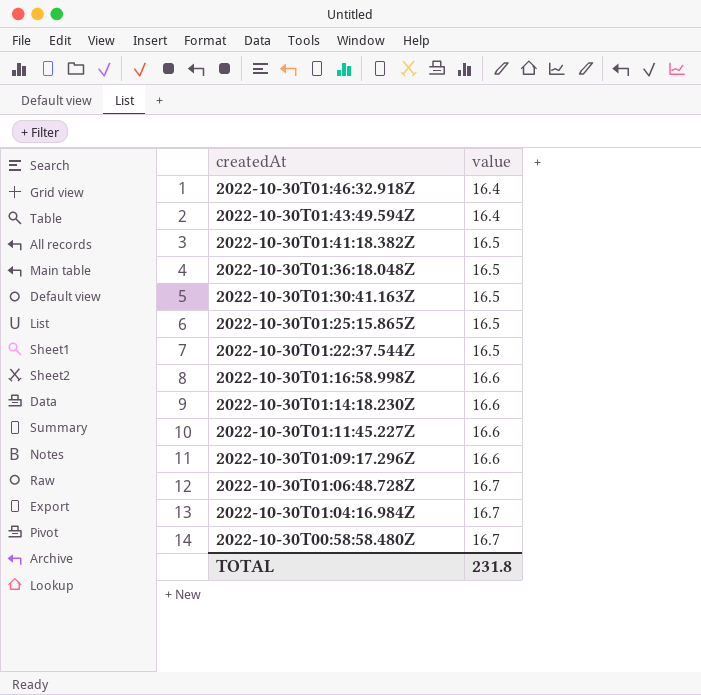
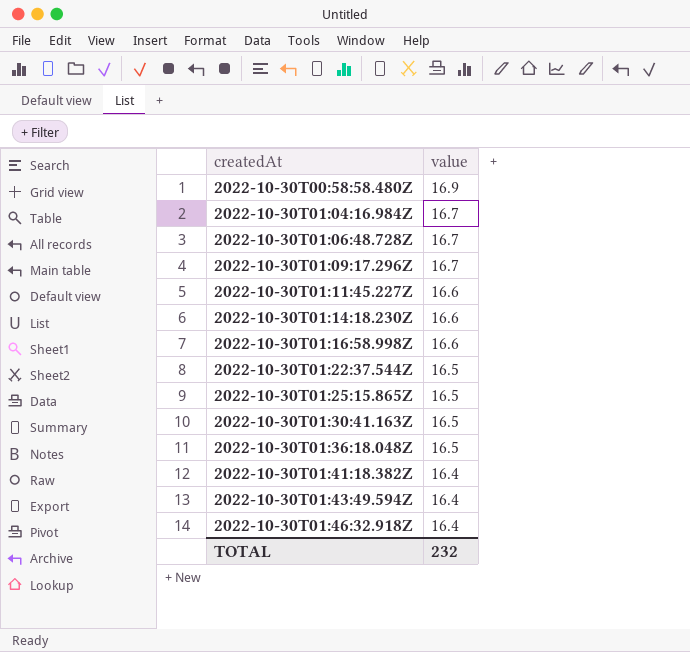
row order: createdAt descending -> createdAt ascending
2022-10-30T00:58:58.480Z | value: 16.7 -> 16.9
2022-10-30T01:09:17.296Z | value: 16.6 -> 16.7
2022-10-30T01:41:18.382Z | value: 16.5 -> 16.4
TOTAL | value: 231.8 -> 232

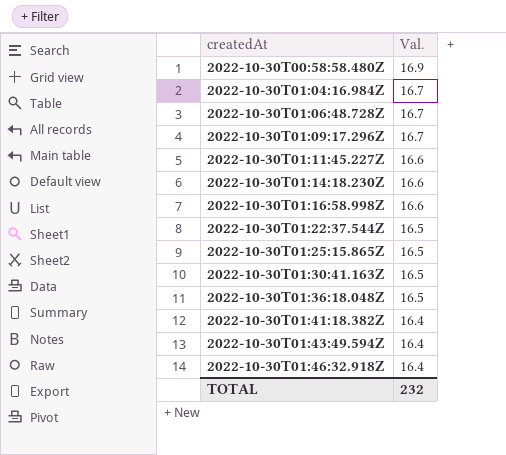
column name: value -> Val.

